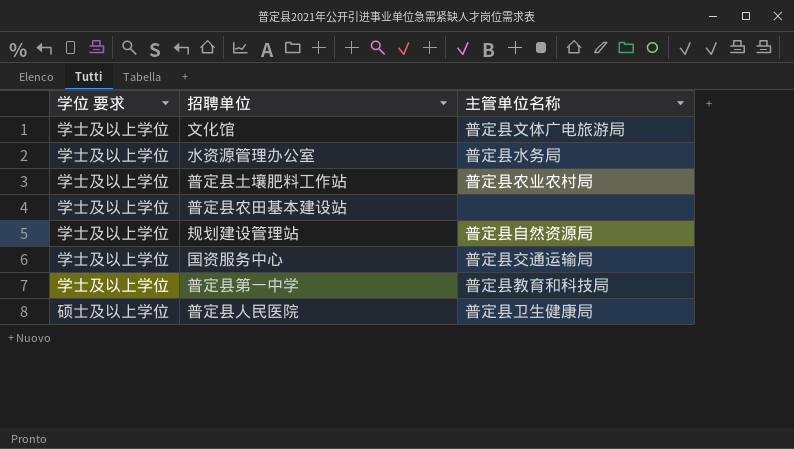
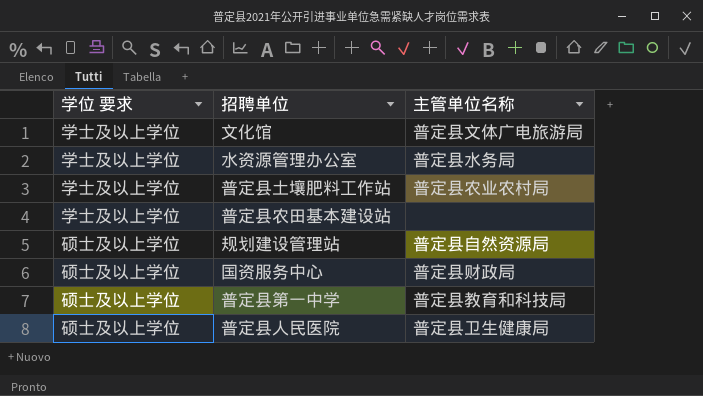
规划建设管理站 | 学位 要求: 学士及以上学位 -> 硕士及以上学位
国资服务中心 | 学位 要求: 学士及以上学位 -> 硕士及以上学位
国资服务中心 | 主管单位名称: 普定县交通运输局 -> 普定县财政局
普定县第一中学 | 学位 要求: 学士及以上学位 -> 硕士及以上学位

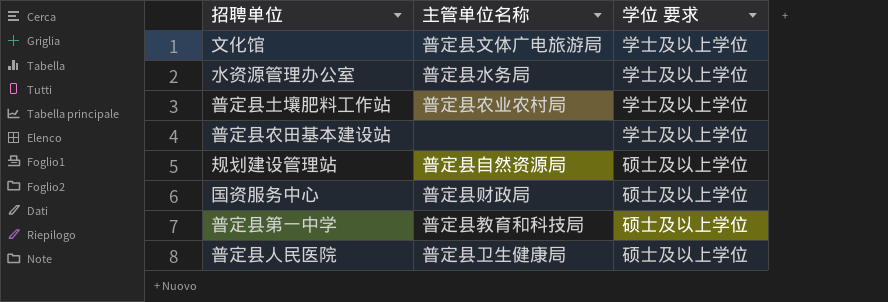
column 学位 要求 | position: 1 -> 3

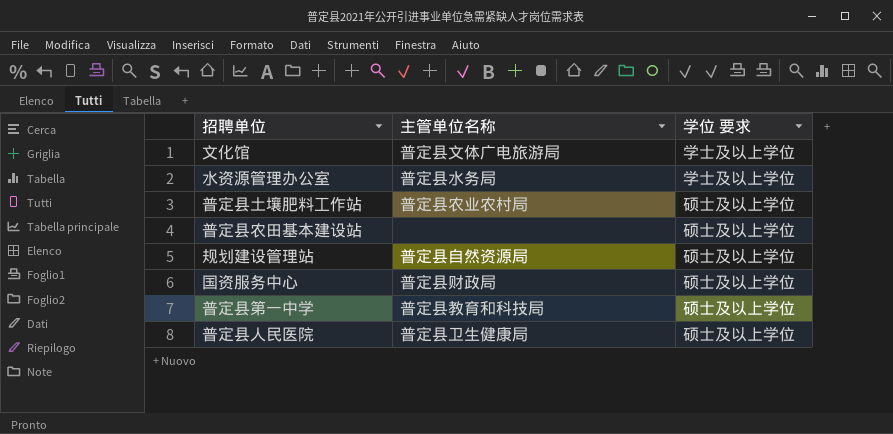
普定县土壤肥料工作站 | 学位 要求: 学士及以上学位 -> 硕士及以上学位
普定县农田基本建设站 | 学位 要求: 学士及以上学位 -> 硕士及以上学位

